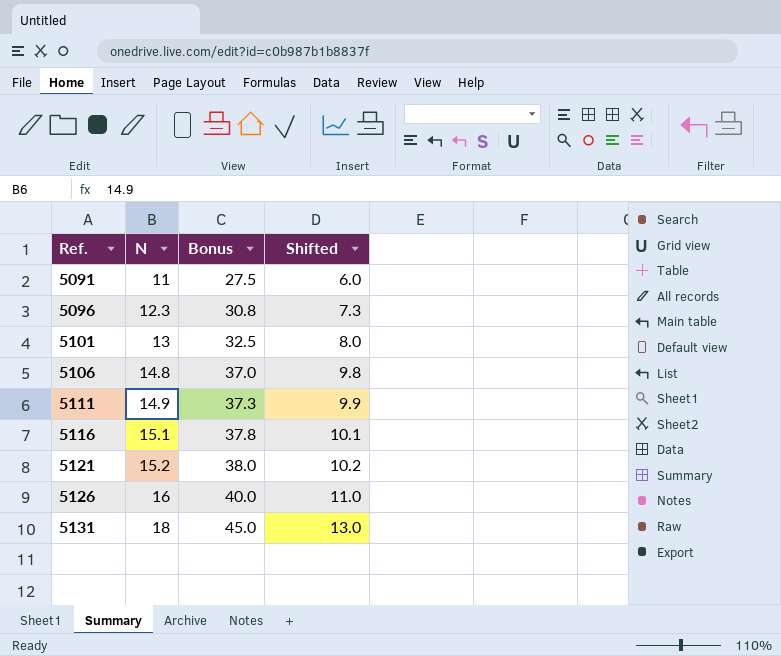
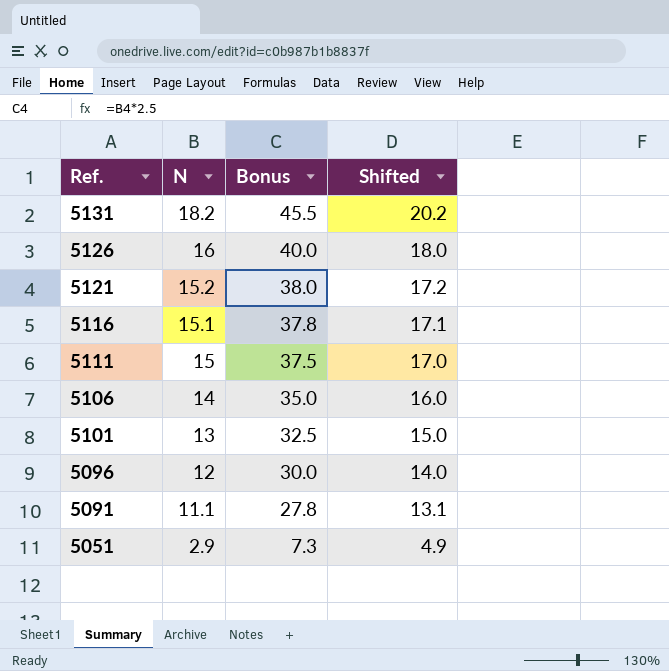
row order: Ref. ascending -> Ref. descending
column Shifted | formula: [N] - 5 -> [N] + 2
5131 | N: 18 -> 18.2
5131 | Bonus: 45.0 -> 45.5
5111 | N: 14.9 -> 15
5111 | Bonus: 37.3 -> 37.5
5106 | N: 14.8 -> 14
5106 | Bonus: 37.0 -> 35.0
5096 | N: 12.3 -> 12
5096 | Bonus: 30.8 -> 30.0
5091 | N: 11 -> 11.1
5091 | Bonus: 27.5 -> 27.8
row 5051: none -> 2.9 | 7.3 | 4.9

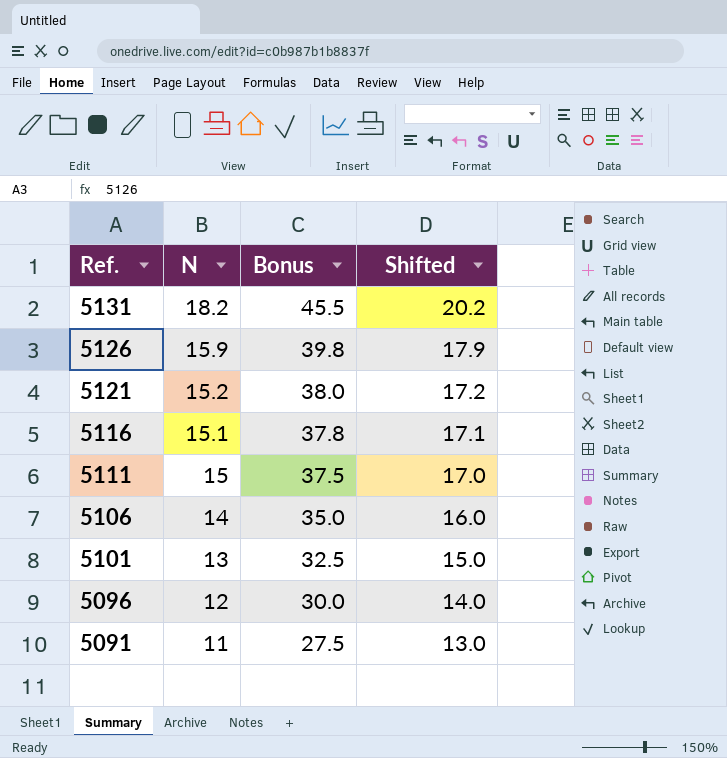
row 5051: 2.9 | 7.3 | 4.9 -> none
5126 | N: 16 -> 15.9
5126 | Bonus: 40.0 -> 39.8
5126 | Shifted: 18.0 -> 17.9
5091 | N: 11.1 -> 11
5091 | Bonus: 27.8 -> 27.5
5091 | Shifted: 13.1 -> 13.0

